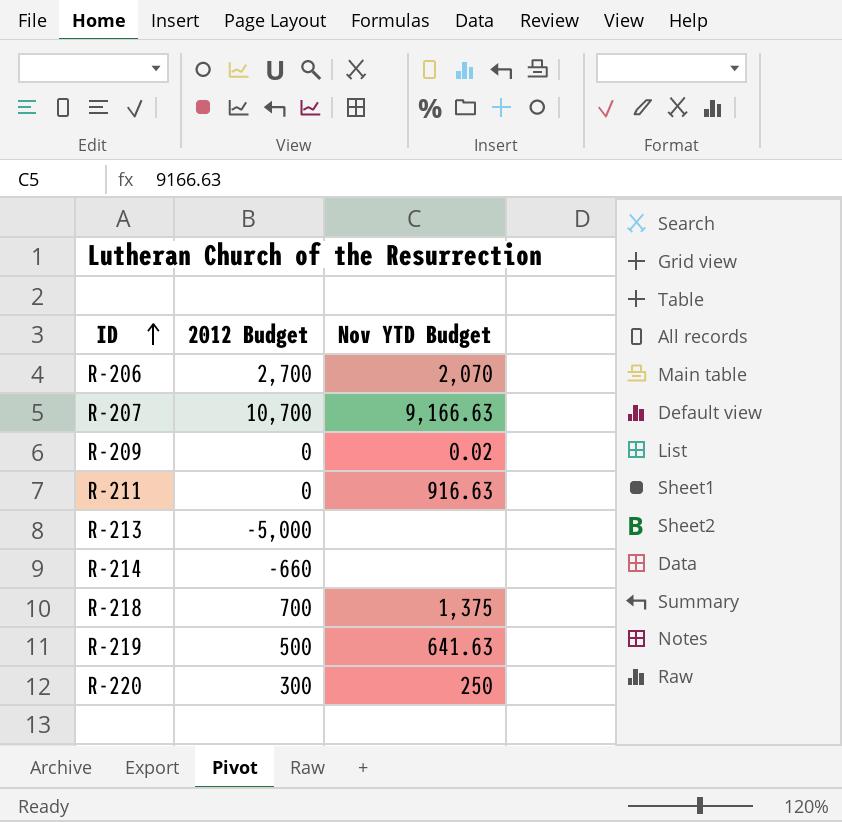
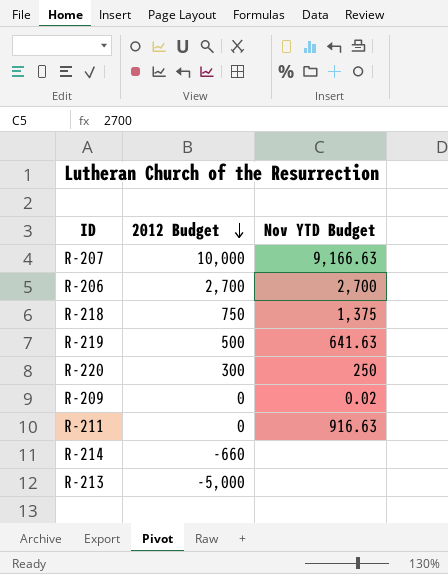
row order: ID ascending -> 2012 Budget descending
R-207 | 2012 Budget: 10,700 -> 10,000
R-206 | Nov YTD Budget: 2,070 -> 2,700
R-218 | 2012 Budget: 700 -> 750

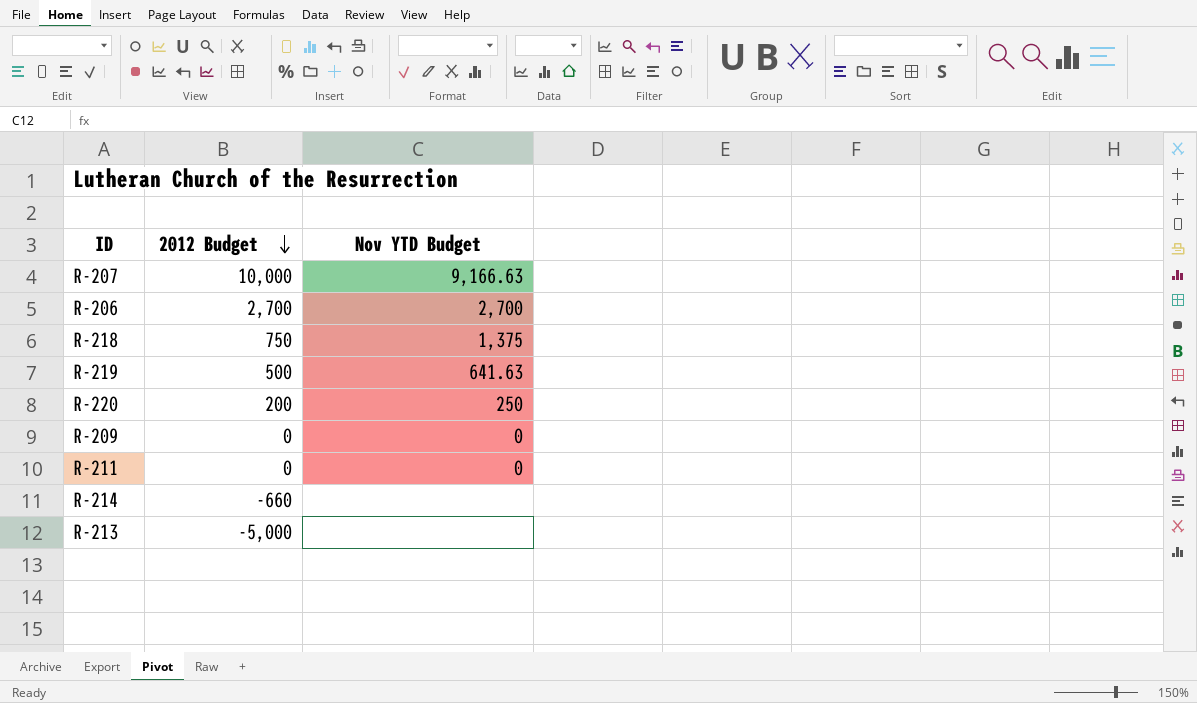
R-220 | 2012 Budget: 300 -> 200
R-209 | Nov YTD Budget: 0.02 -> 0
R-211 | Nov YTD Budget: 916.63 -> 0

